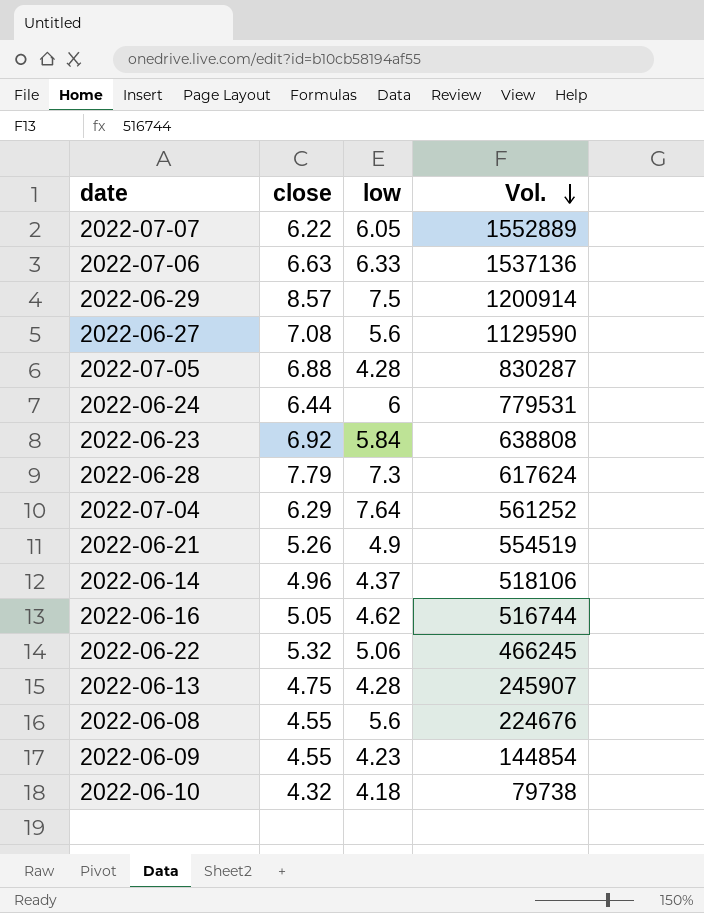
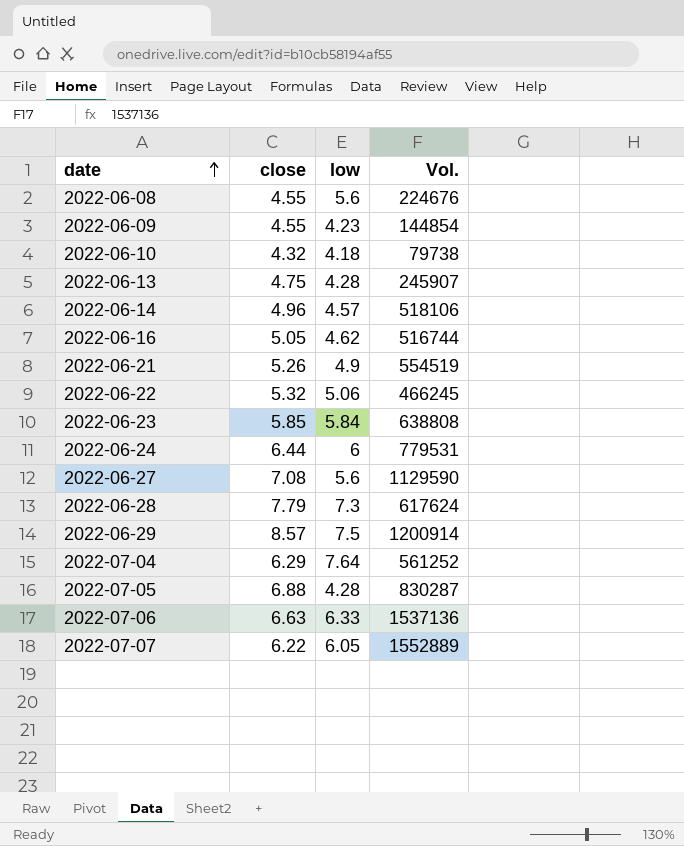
row order: Vol. descending -> date ascending
2022-06-14 | low: 4.37 -> 4.57
2022-06-23 | close: 6.92 -> 5.85

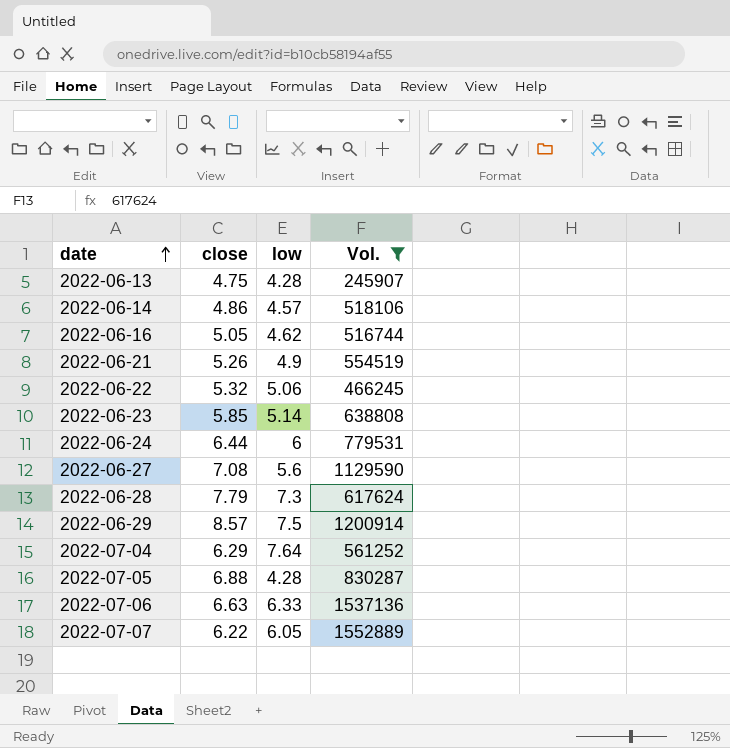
filter: none -> Vol. >= 245907
2022-06-14 | close: 4.96 -> 4.86
2022-06-23 | low: 5.84 -> 5.14

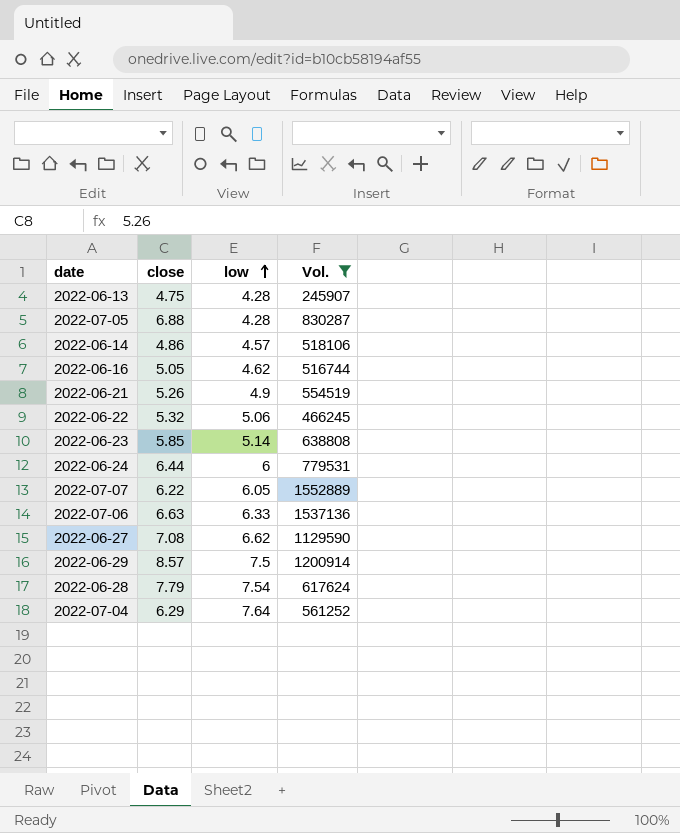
row order: date ascending -> low ascending
2022-06-27 | low: 5.6 -> 6.62
2022-06-28 | low: 7.3 -> 7.54

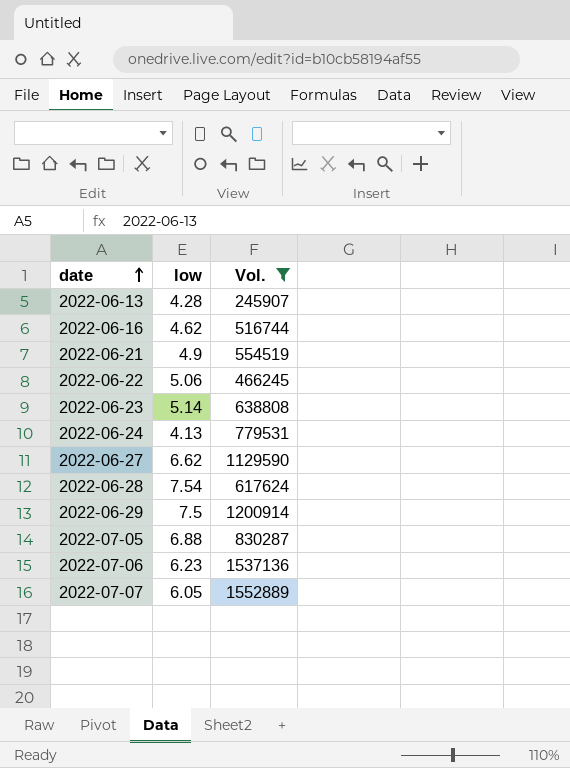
row order: low ascending -> date ascending
column close | position: 2 -> none
row 2022-06-14: 4.86 | 4.57 | 518106 -> none
row 2022-07-04: 6.29 | 7.64 | 561252 -> none
2022-06-24 | low: 6 -> 4.13
2022-07-05 | low: 4.28 -> 6.88
2022-07-06 | low: 6.33 -> 6.23

